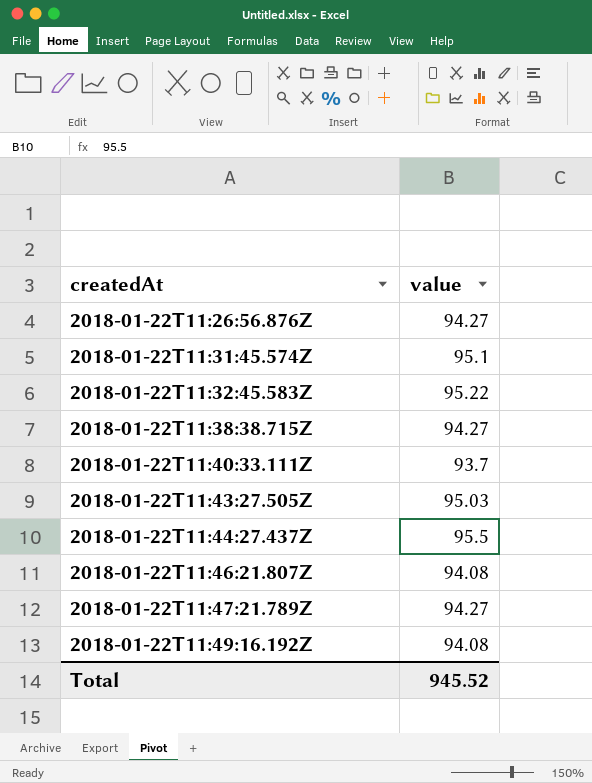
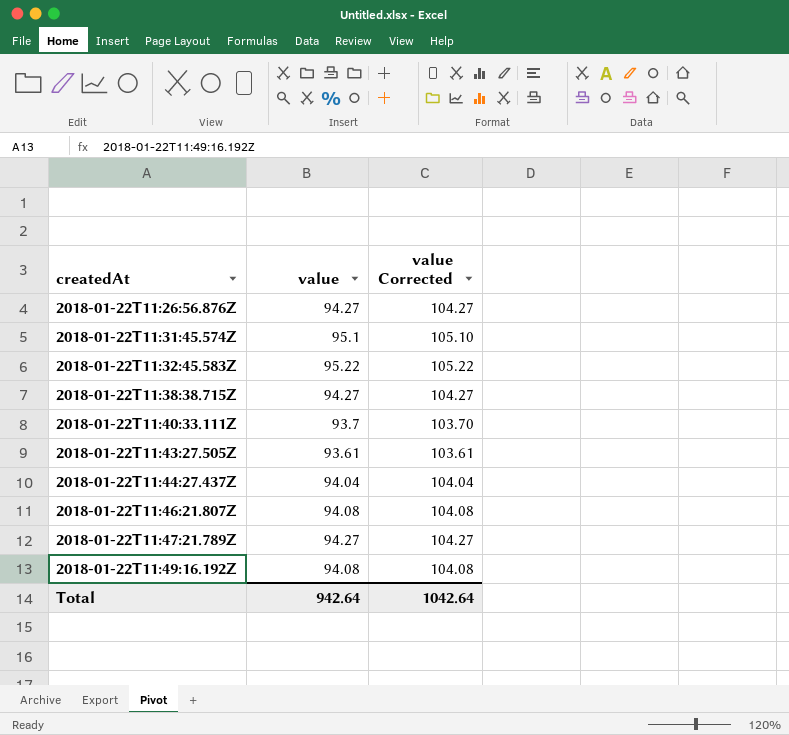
column value Corrected | formula: none -> [value] + 10
2018-01-22T11:43:27.505Z | value: 95.03 -> 93.61
2018-01-22T11:44:27.437Z | value: 95.5 -> 94.04
Total | value: 945.52 -> 942.64

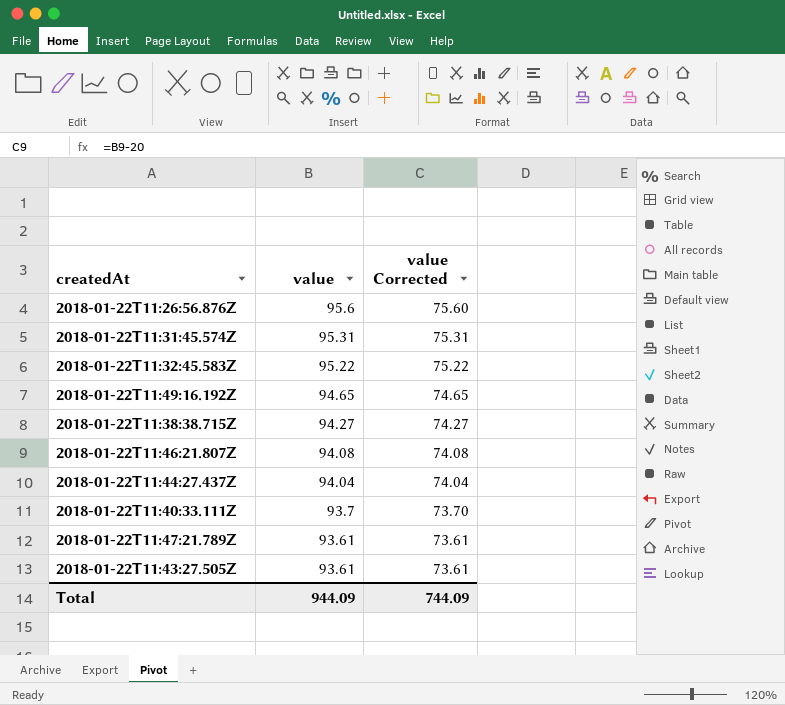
row order: createdAt ascending -> value descending
column value Corrected | formula: [value] + 10 -> [value] - 20
2018-01-22T11:26:56.876Z | value: 94.27 -> 95.6
2018-01-22T11:31:45.574Z | value: 95.1 -> 95.31
2018-01-22T11:49:16.192Z | value: 94.08 -> 94.65
2018-01-22T11:47:21.789Z | value: 94.27 -> 93.61
Total | value: 942.64 -> 944.09
Total | value Corrected: 1042.64 -> 744.09

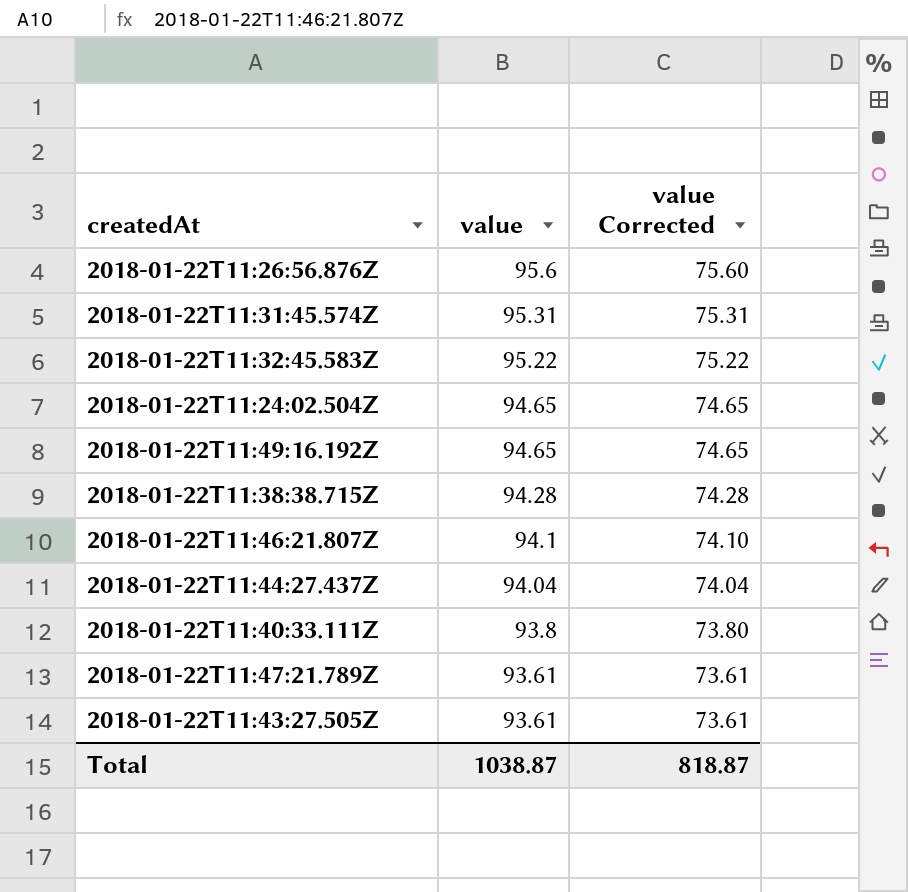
row 2018-01-22T11:24:02.504Z: none -> 94.65 | 74.65
2018-01-22T11:38:38.715Z | value: 94.27 -> 94.28
2018-01-22T11:38:38.715Z | value Corrected: 74.27 -> 74.28
2018-01-22T11:46:21.807Z | value: 94.08 -> 94.1
2018-01-22T11:46:21.807Z | value Corrected: 74.08 -> 74.10
2018-01-22T11:40:33.111Z | value: 93.7 -> 93.8
2018-01-22T11:40:33.111Z | value Corrected: 73.70 -> 73.80
Total | value: 944.09 -> 1038.87
Total | value Corrected: 744.09 -> 818.87

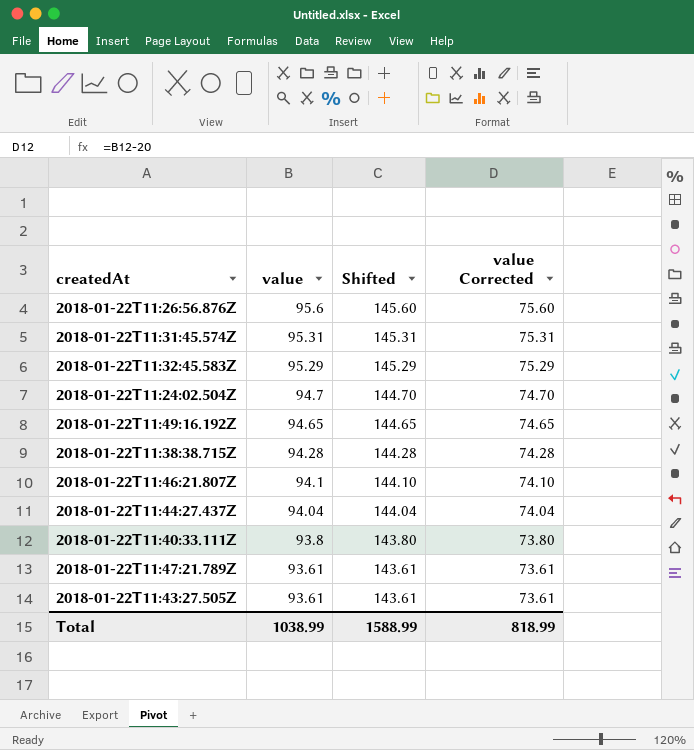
column Shifted | formula: none -> [value] + 50
2018-01-22T11:32:45.583Z | value: 95.22 -> 95.29
2018-01-22T11:32:45.583Z | value Corrected: 75.22 -> 75.29
2018-01-22T11:24:02.504Z | value: 94.65 -> 94.7
2018-01-22T11:24:02.504Z | value Corrected: 74.65 -> 74.70
Total | value: 1038.87 -> 1038.99
Total | value Corrected: 818.87 -> 818.99

